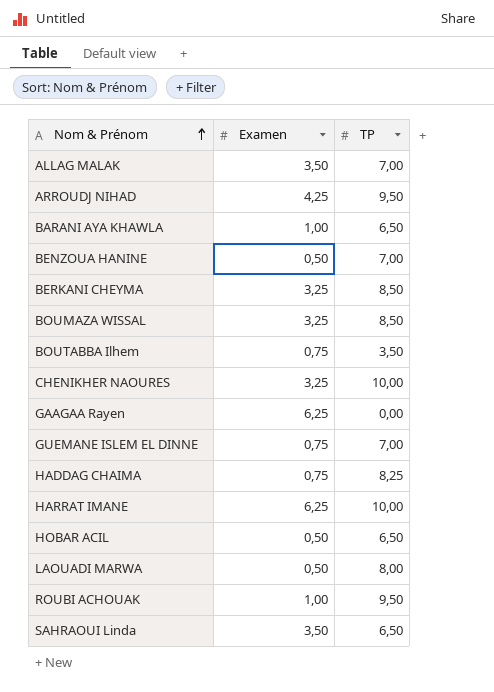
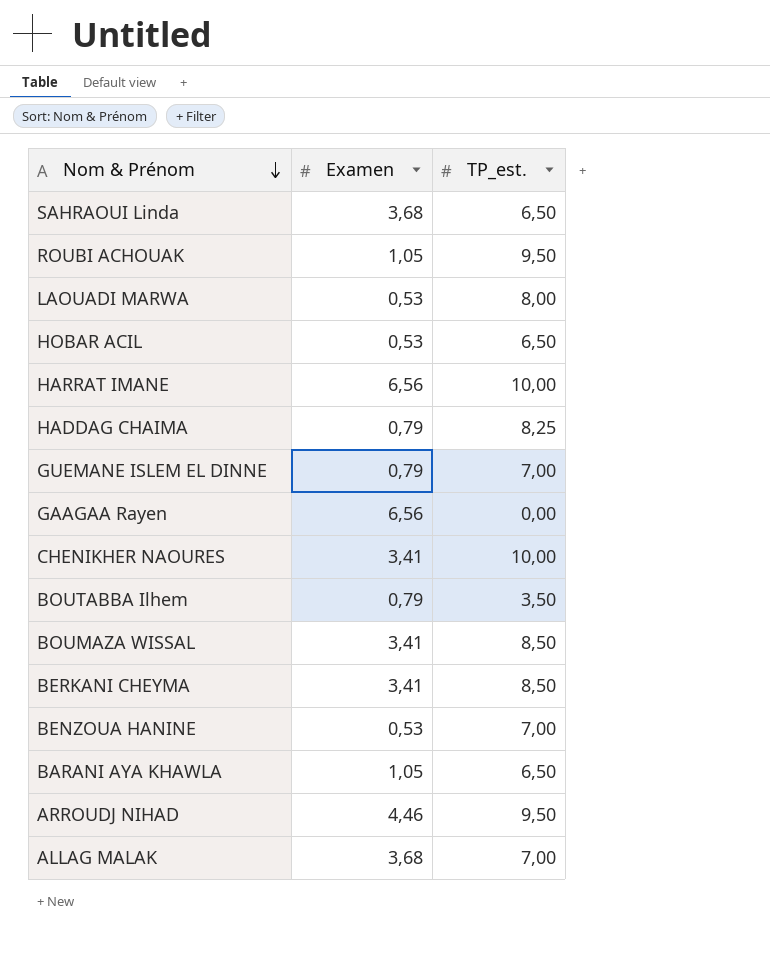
row order: Nom & Prénom ascending -> Nom & Prénom descending
column name: TP -> TP_est.
SAHRAOUI Linda | Examen: 3,50 -> 3,68
ROUBI ACHOUAK | Examen: 1,00 -> 1,05
LAOUADI MARWA | Examen: 0,50 -> 0,53
HOBAR ACIL | Examen: 0,50 -> 0,53
HARRAT IMANE | Examen: 6,25 -> 6,56
HADDAG CHAIMA | Examen: 0,75 -> 0,79
GUEMANE ISLEM EL DINNE | Examen: 0,75 -> 0,79
GAAGAA Rayen | Examen: 6,25 -> 6,56
CHENIKHER NAOURES | Examen: 3,25 -> 3,41
BOUTABBA Ilhem | Examen: 0,75 -> 0,79
BOUMAZA WISSAL | Examen: 3,25 -> 3,41
BERKANI CHEYMA | Examen: 3,25 -> 3,41
BENZOUA HANINE | Examen: 0,50 -> 0,53
BARANI AYA KHAWLA | Examen: 1,00 -> 1,05
ARROUDJ NIHAD | Examen: 4,25 -> 4,46
ALLAG MALAK | Examen: 3,50 -> 3,68

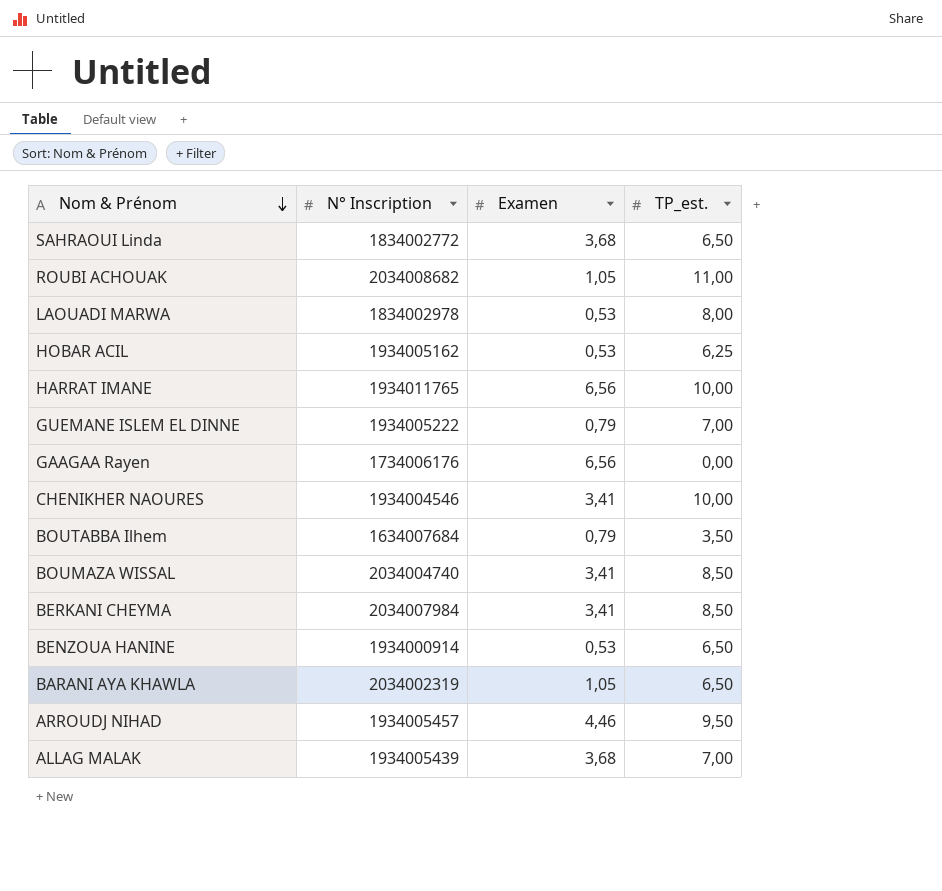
column N° Inscription | position: none -> 2
row HADDAG CHAIMA: 0,79 | 8,25 -> none
ROUBI ACHOUAK | TP_est.: 9,50 -> 11,00
HOBAR ACIL | TP_est.: 6,50 -> 6,25
BENZOUA HANINE | TP_est.: 7,00 -> 6,50

